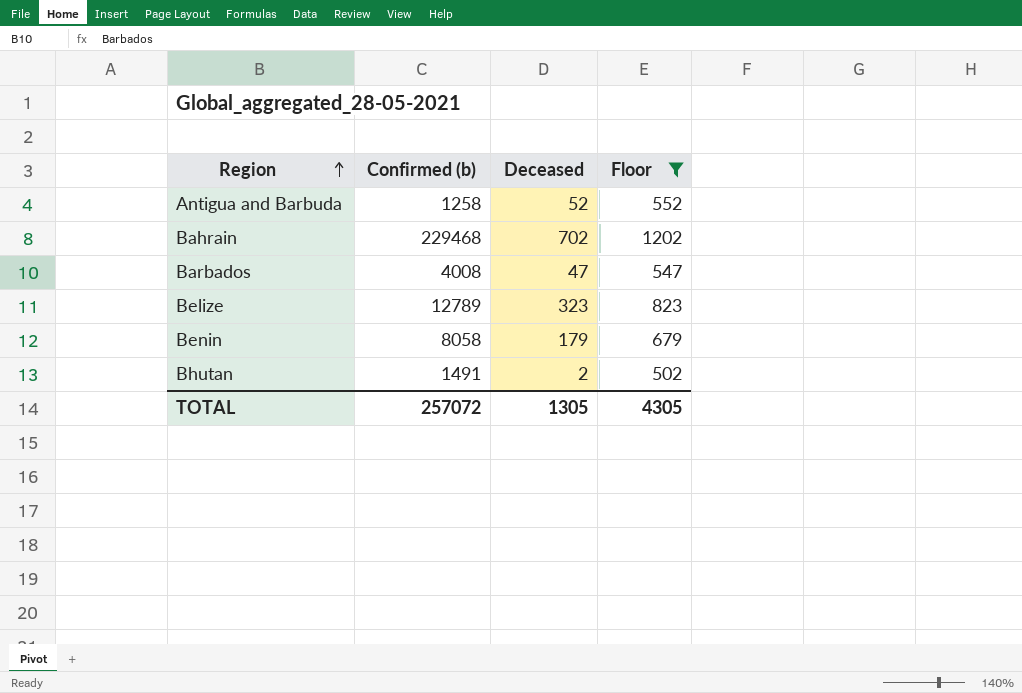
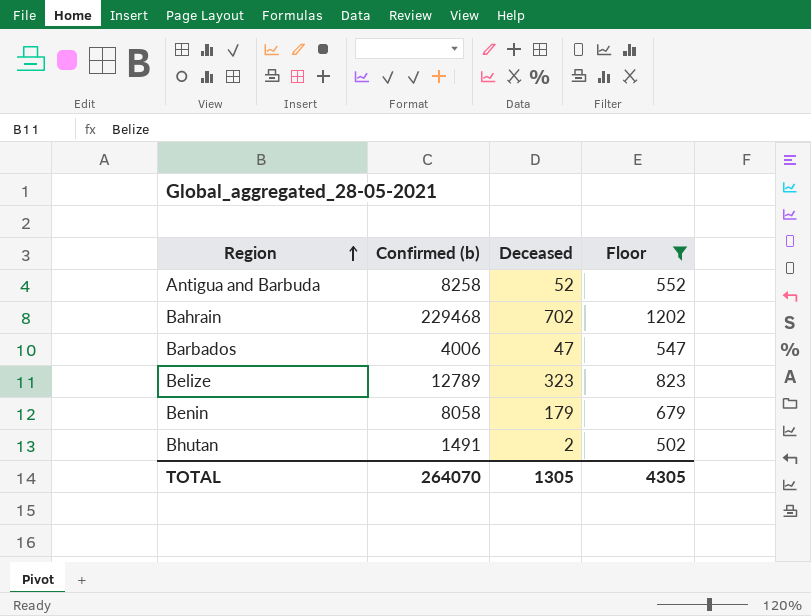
Antigua and Barbuda | Confirmed (b): 1258 -> 8258
Barbados | Confirmed (b): 4008 -> 4006
TOTAL | Confirmed (b): 257072 -> 264070

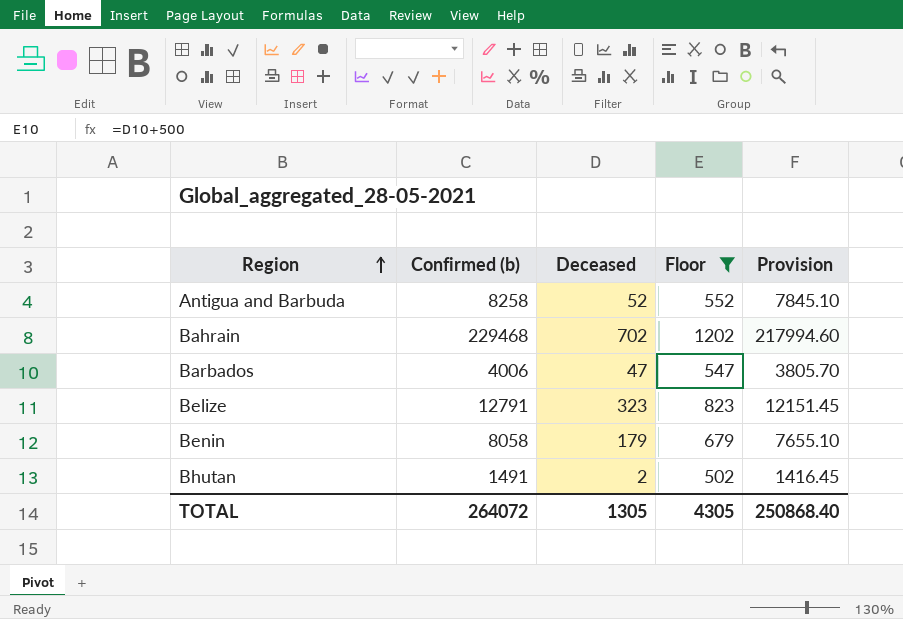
column Provision | formula: none -> [Confirmed (b)] * 0.95
Belize | Confirmed (b): 12789 -> 12791
TOTAL | Confirmed (b): 264070 -> 264072

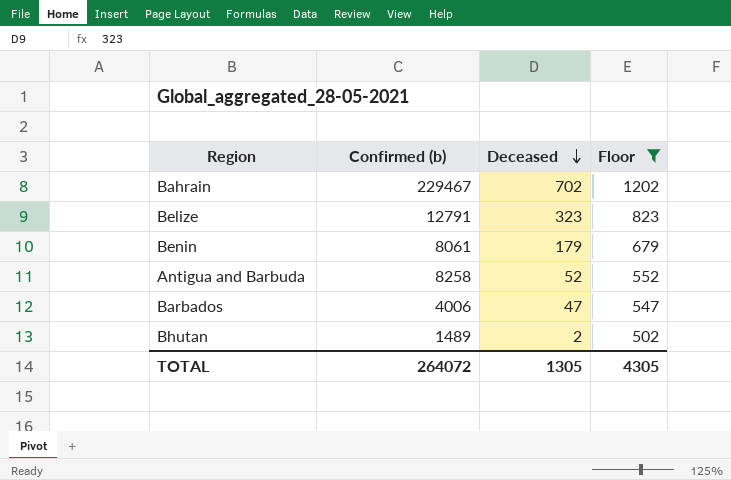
row order: Region ascending -> Deceased descending
column Provision | formula: [Confirmed (b)] * 0.95 -> none
Bahrain | Confirmed (b): 229468 -> 229467
Benin | Confirmed (b): 8058 -> 8061
Bhutan | Confirmed (b): 1491 -> 1489

